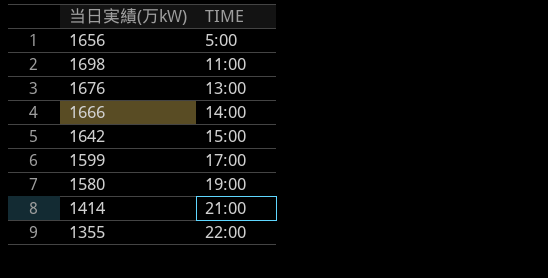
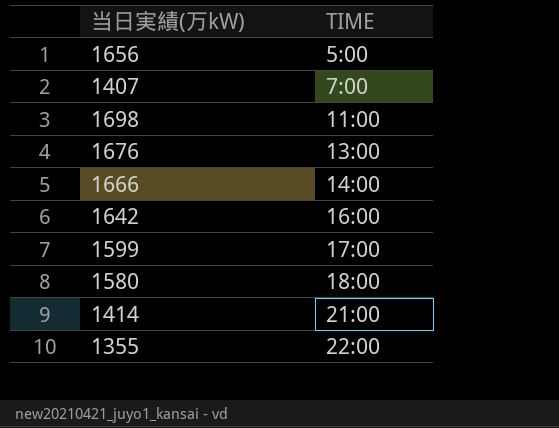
row 1407: none -> 7:00
1642 | TIME: 15:00 -> 16:00
1580 | TIME: 19:00 -> 18:00

